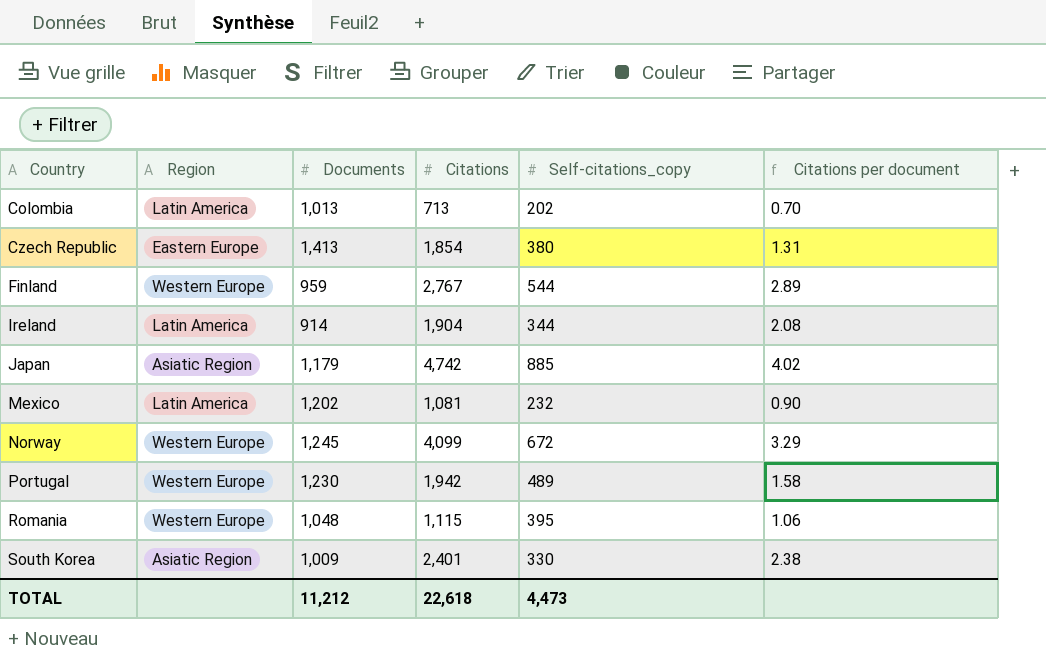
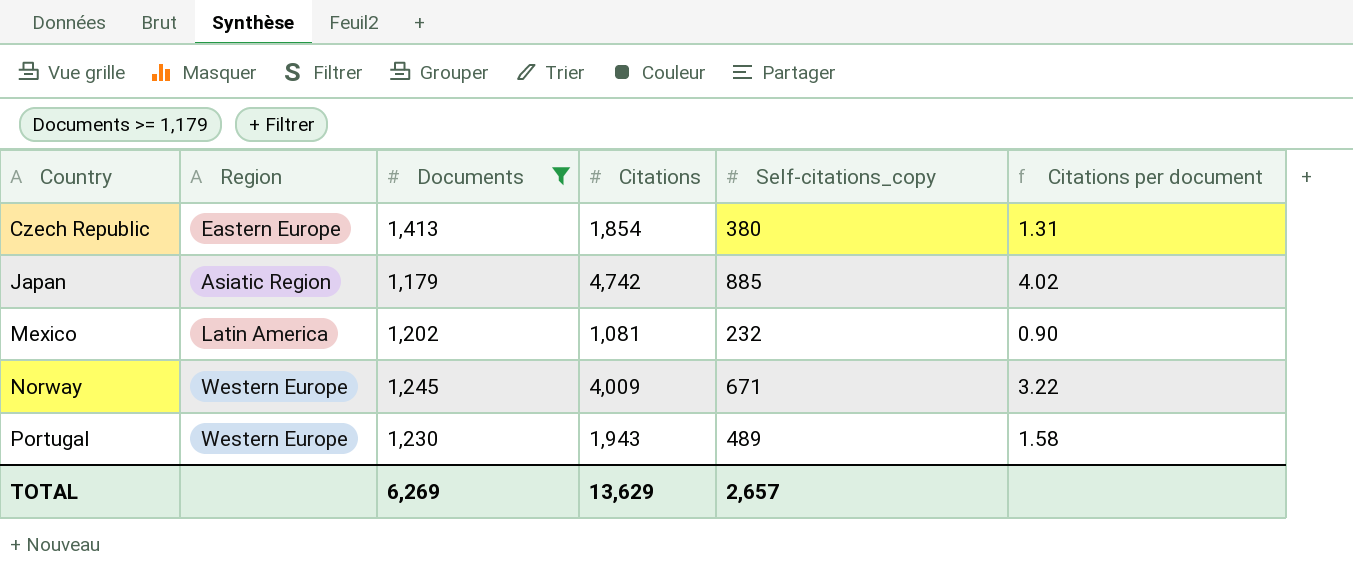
filter: none -> Documents >= 1,179
Norway | Citations: 4,099 -> 4,009
Norway | Self-citations_copy: 672 -> 671
Norway | Citations per document: 3.29 -> 3.22
Portugal | Citations: 1,942 -> 1,943
TOTAL | Documents: 11,212 -> 6,269
TOTAL | Citations: 22,618 -> 13,629
TOTAL | Self-citations_copy: 4,473 -> 2,657

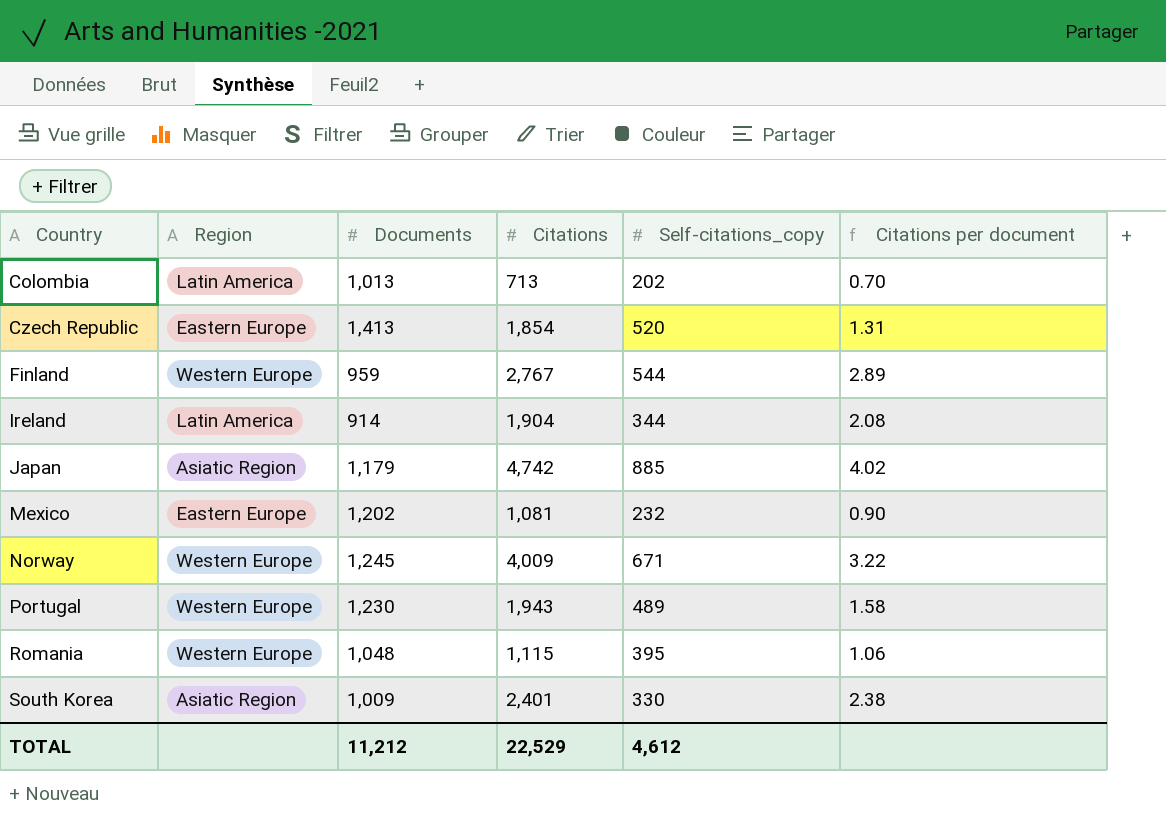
filter: Documents >= 1,179 -> none
Czech Republic | Self-citations_copy: 380 -> 520
Mexico | Region: Latin America -> Eastern Europe
TOTAL | Documents: 6,269 -> 11,212
TOTAL | Citations: 13,629 -> 22,529
TOTAL | Self-citations_copy: 2,657 -> 4,612

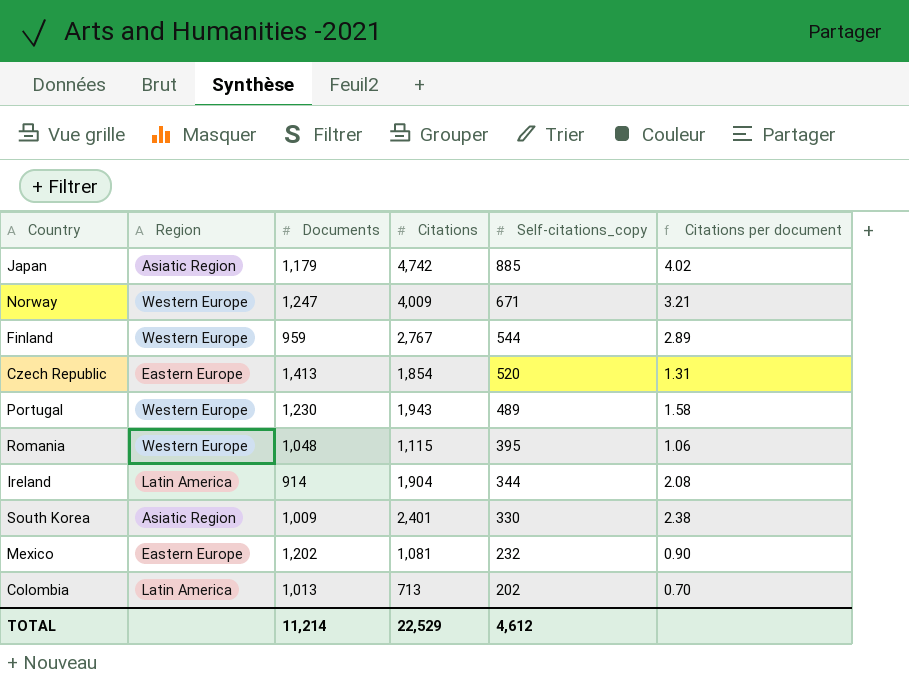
row order: Country ascending -> Self-citations_copy descending
Norway | Documents: 1,245 -> 1,247
Norway | Citations per document: 3.22 -> 3.21
TOTAL | Documents: 11,212 -> 11,214

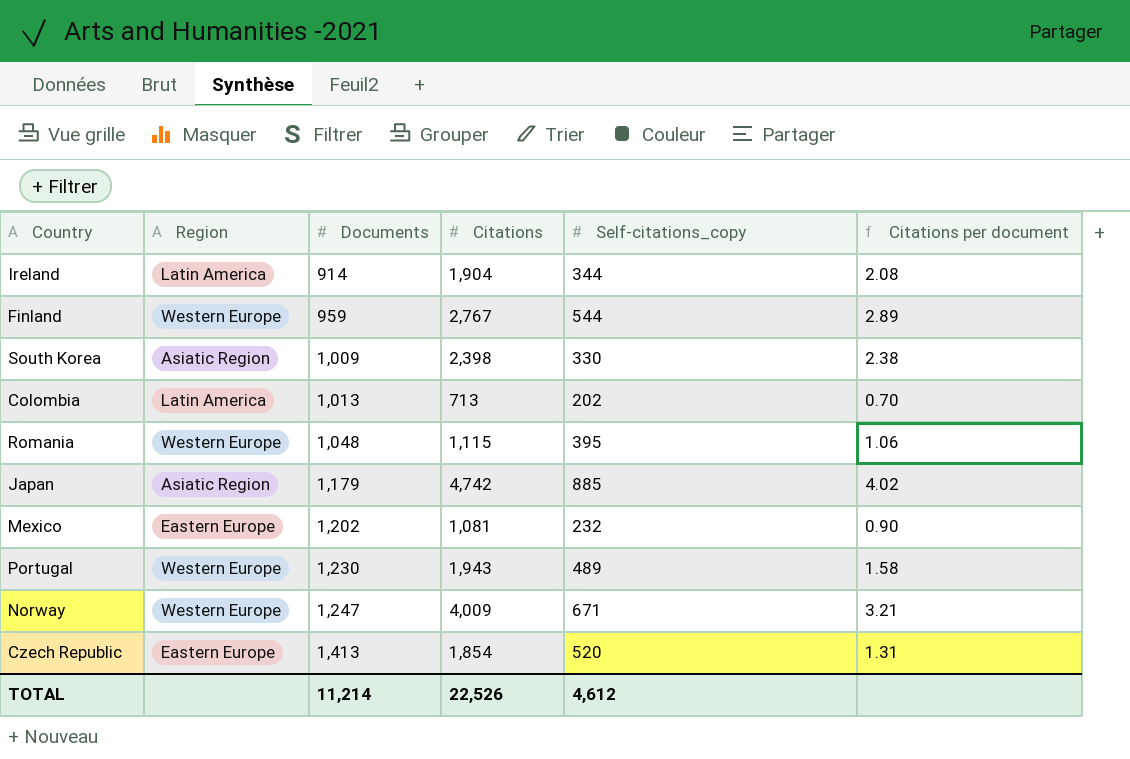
row order: Self-citations_copy descending -> Documents ascending
South Korea | Citations: 2,401 -> 2,398
TOTAL | Citations: 22,529 -> 22,526

